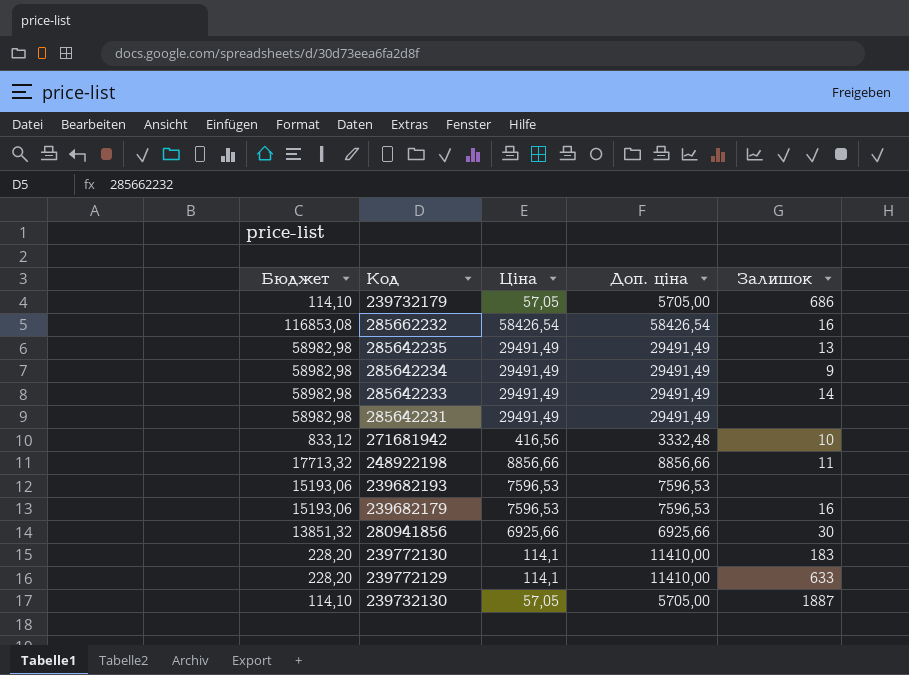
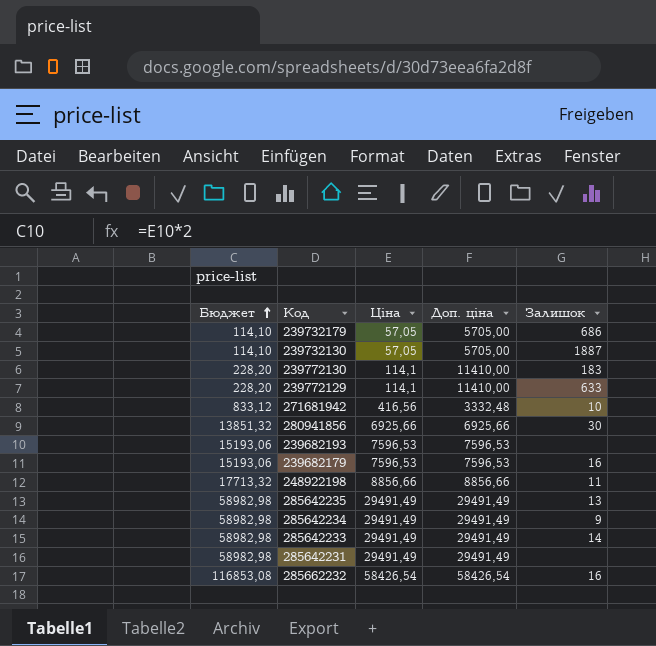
row order: none -> Бюджет ascending

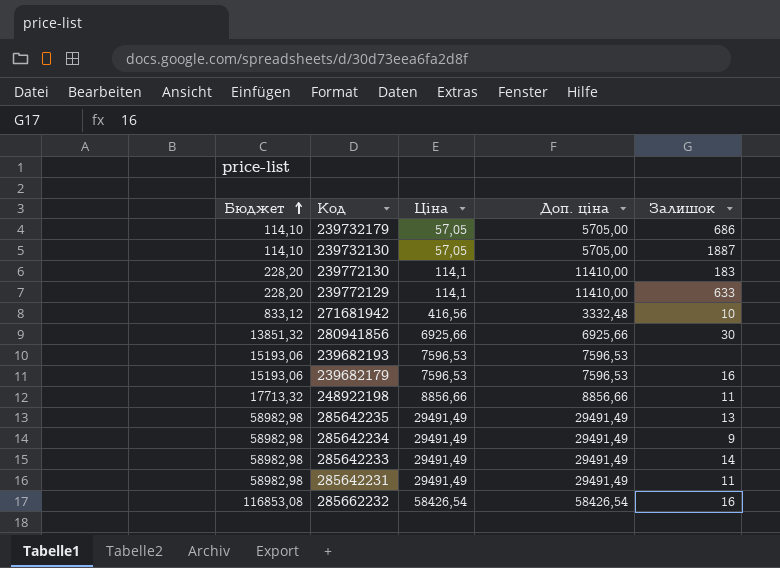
285642231 | Залишок: none -> 11

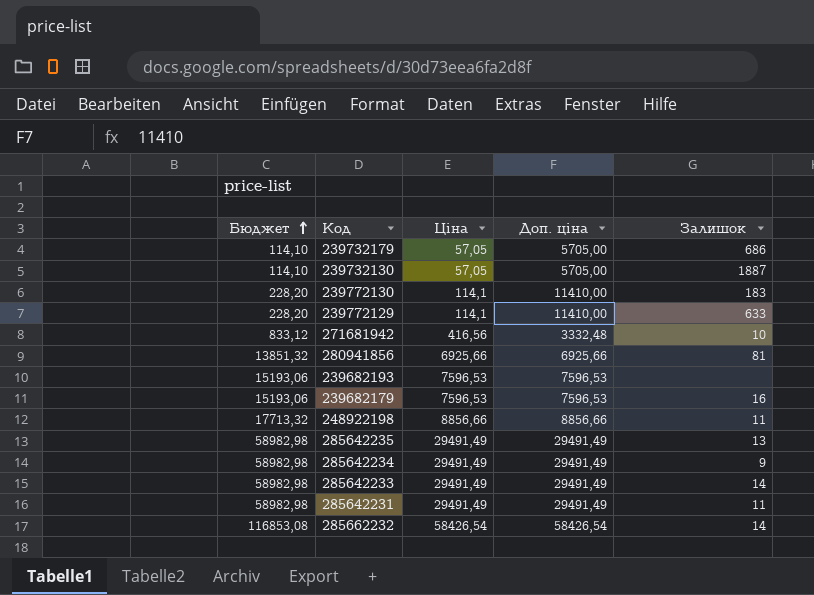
280941856 | Залишок: 30 -> 81
285662232 | Залишок: 16 -> 14

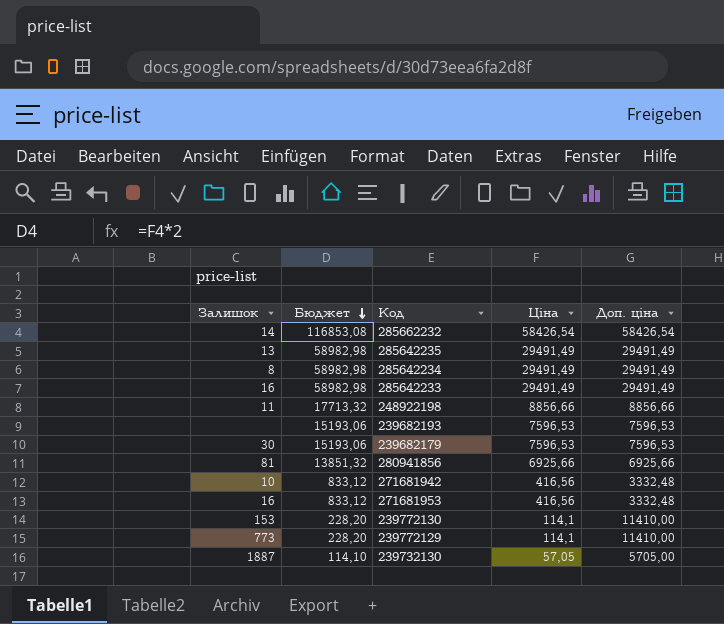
row order: Бюджет ascending -> Бюджет descending
column Залишок | position: 5 -> 1
row 239732179: 114,10 | 57,05 | 5705,00 | 686 -> none
row 285642231: 58982,98 | 29491,49 | 29491,49 | 11 -> none
285642234 | Залишок: 9 -> 8
285642233 | Залишок: 14 -> 16
239682179 | Залишок: 16 -> 30
row 271681953: none -> 16 | 833,12 | 416,56 | 3332,48
239772130 | Залишок: 183 -> 153
239772129 | Залишок: 633 -> 773

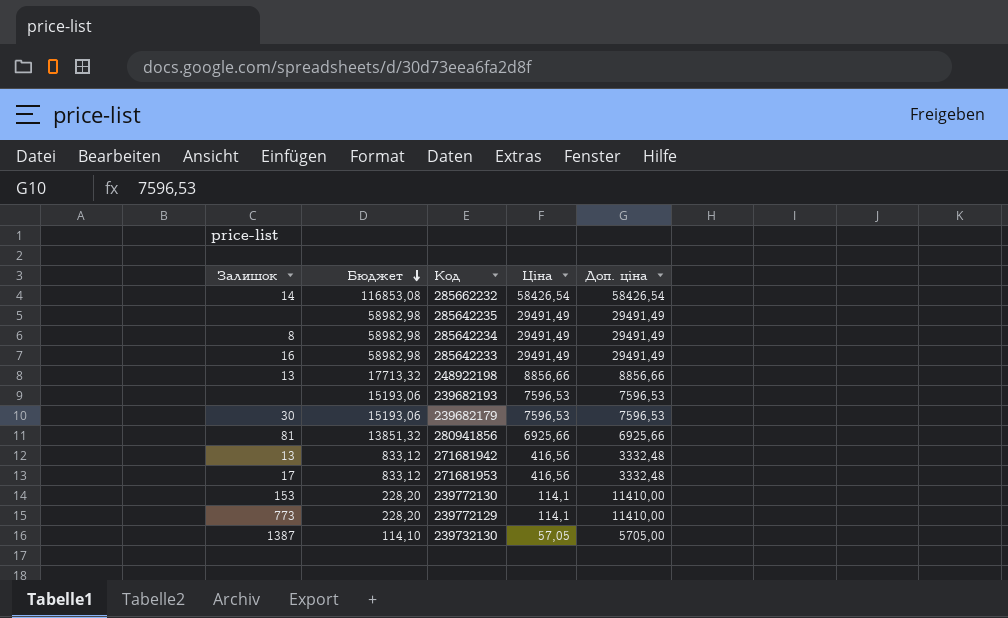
285642235 | Залишок: 13 -> none
248922198 | Залишок: 11 -> 13
271681942 | Залишок: 10 -> 13
271681953 | Залишок: 16 -> 17
239732130 | Залишок: 1887 -> 1387

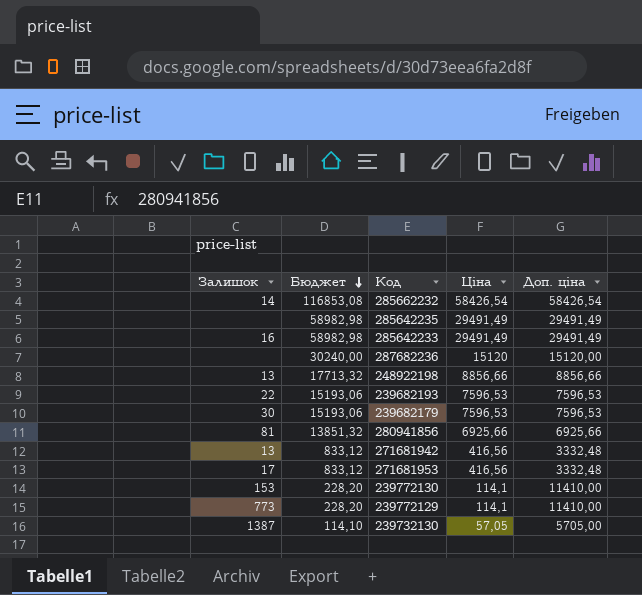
row 285642234: 8 | 58982,98 | 29491,49 | 29491,49 -> none
row 287682236: none -> none | 30240,00 | 15120 | 15120,00
239682193 | Залишок: none -> 22

